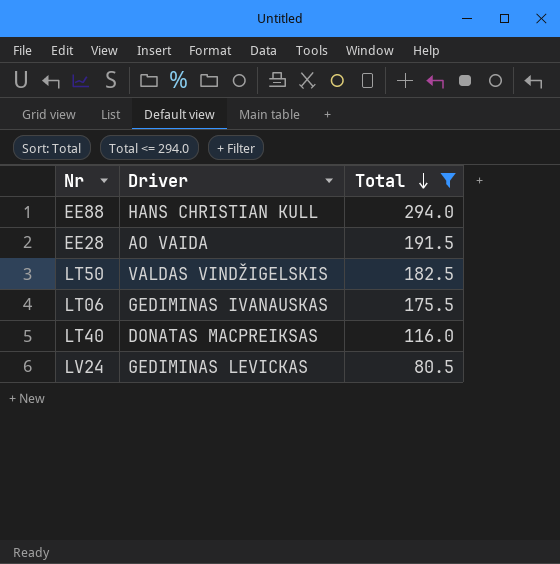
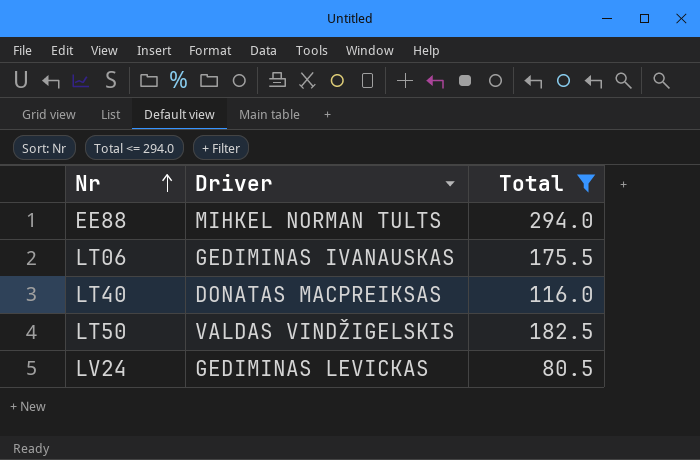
row order: Total descending -> Nr ascending
row EE28: AO VAIDA | 191.5 -> none
EE88 | Driver: HANS CHRISTIAN KULL -> MIHKEL NORMAN TULTS

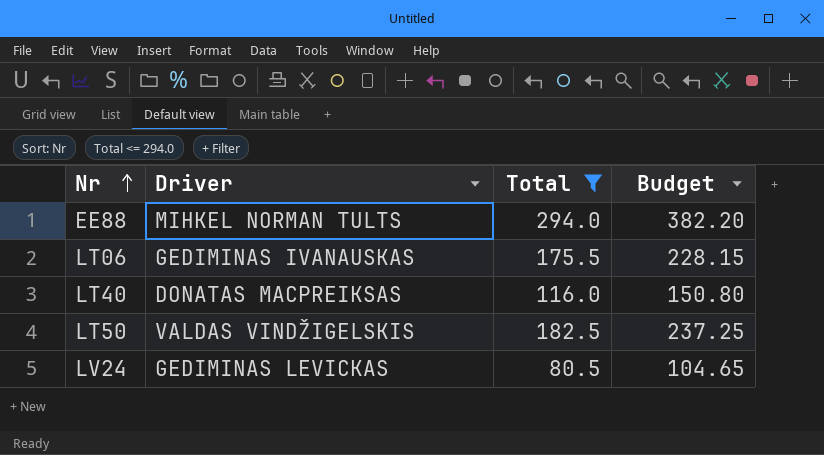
column Budget | formula: none -> [Total] * 1.3

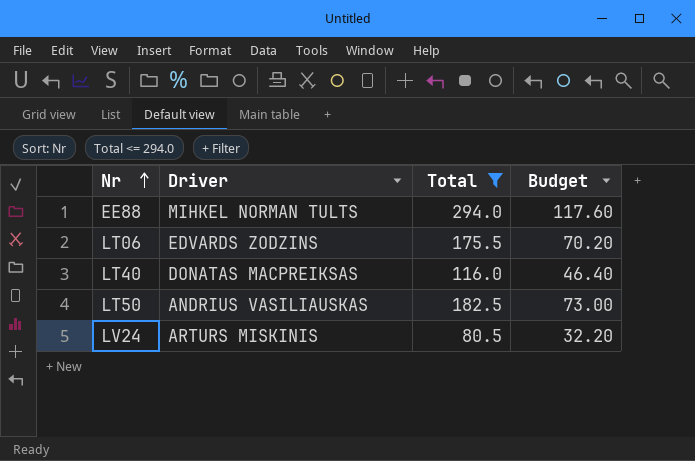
column Budget | formula: [Total] * 1.3 -> [Total] * 0.4
LT06 | Driver: GEDIMINAS IVANAUSKAS -> EDVARDS ZODZINS
LT50 | Driver: VALDAS VINDŽIGELSKIS -> ANDRIUS VASILIAUSKAS
LV24 | Driver: GEDIMINAS LEVICKAS -> ARTURS MISKINIS

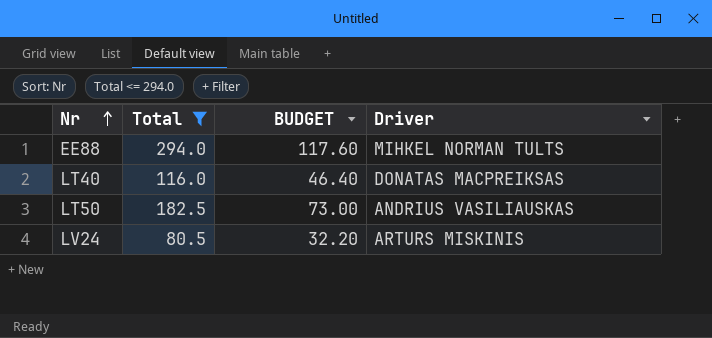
column name: Budget -> BUDGET
column Driver | position: 2 -> 4
row LT06: EDVARDS ZODZINS | 175.5 | 70.20 -> none

